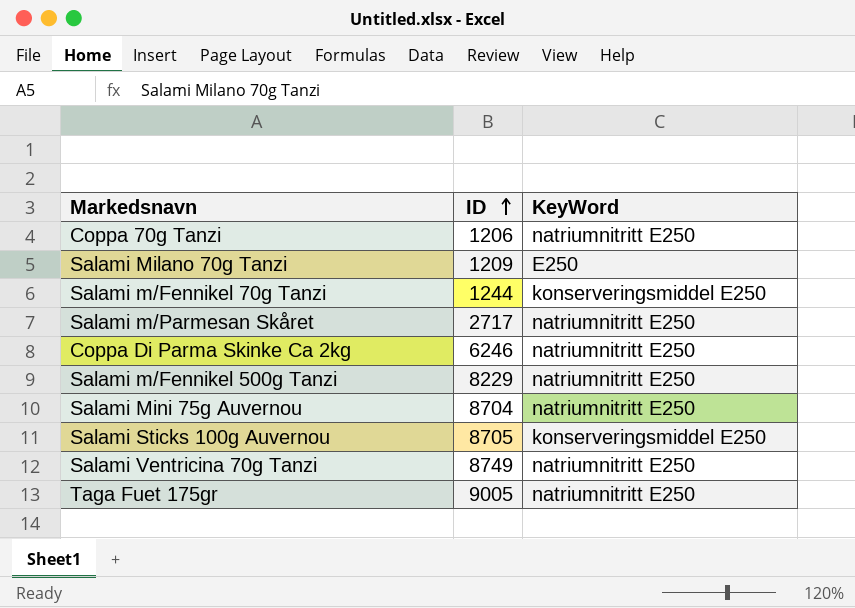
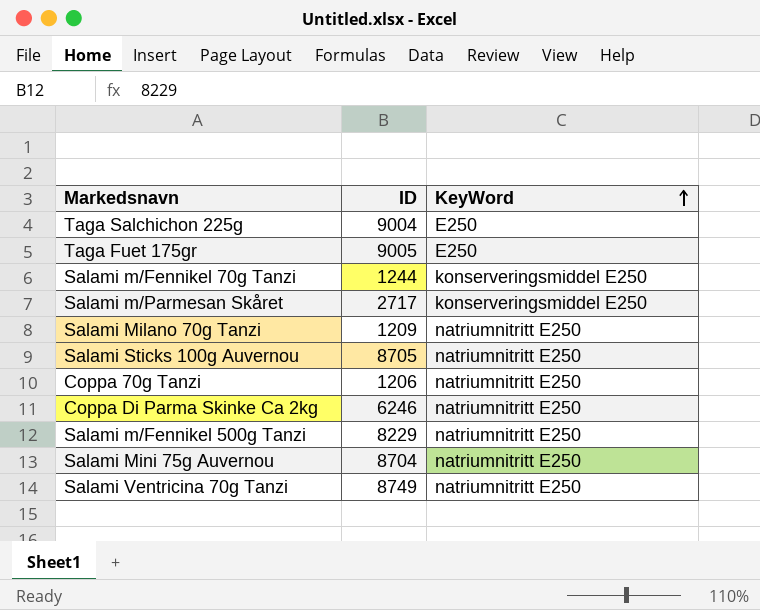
row order: ID ascending -> KeyWord ascending
row Taga Salchichon 225g: none -> 9004 | E250
Taga Fuet 175gr | KeyWord: natriumnitritt E250 -> E250
Salami m/Parmesan Skåret | KeyWord: natriumnitritt E250 -> konserveringsmiddel E250
Salami Milano 70g Tanzi | KeyWord: E250 -> natriumnitritt E250
Salami Sticks 100g Auvernou | KeyWord: konserveringsmiddel E250 -> natriumnitritt E250

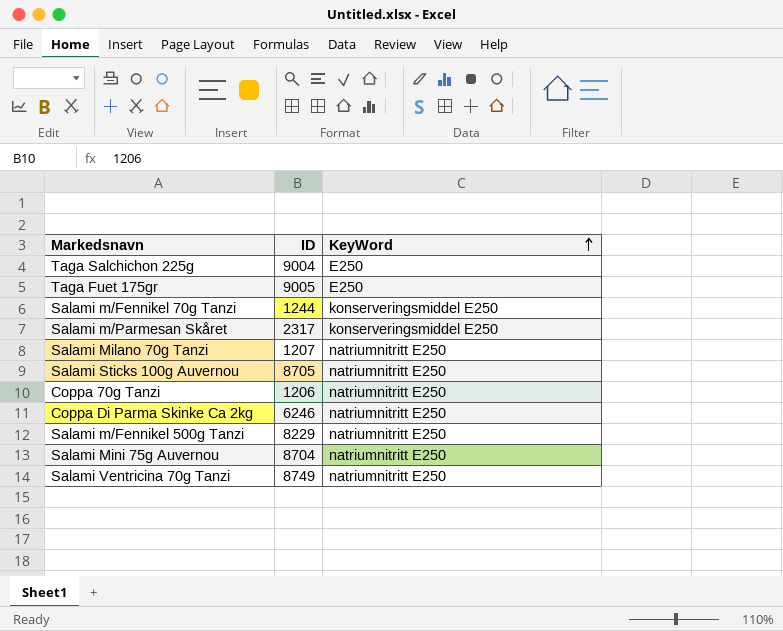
Salami m/Parmesan Skåret | ID: 2717 -> 2317
Salami Milano 70g Tanzi | ID: 1209 -> 1207

